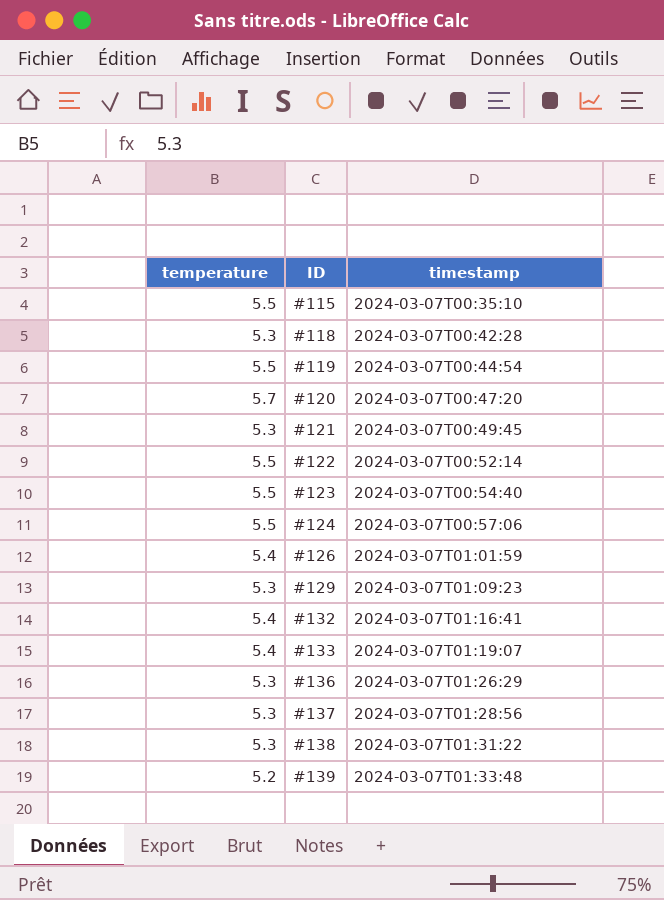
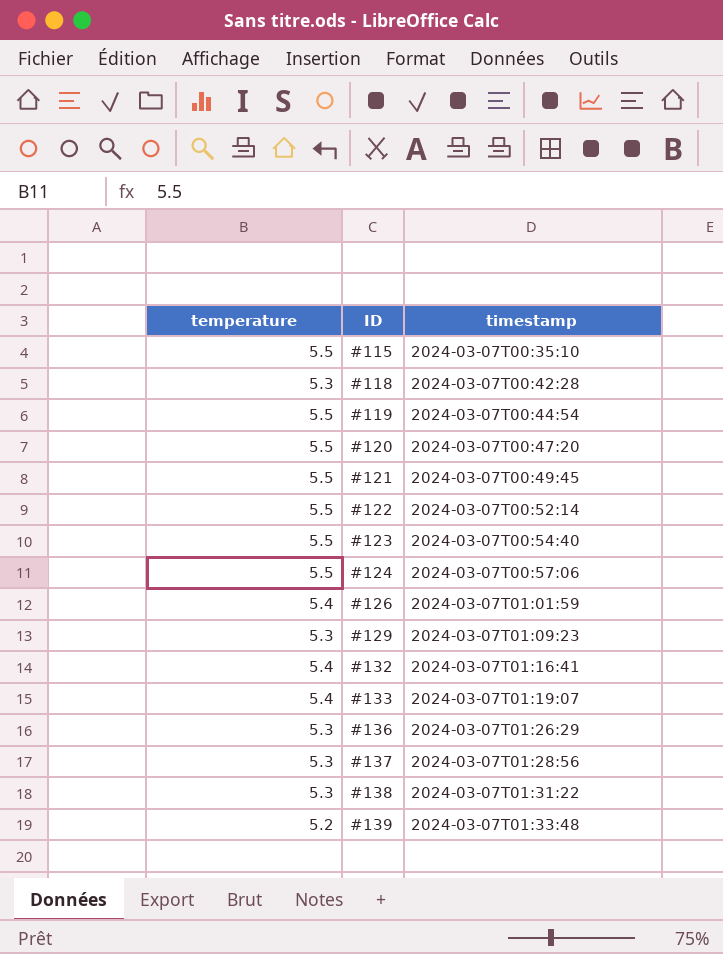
#120 | temperature: 5.7 -> 5.5
#121 | temperature: 5.3 -> 5.5

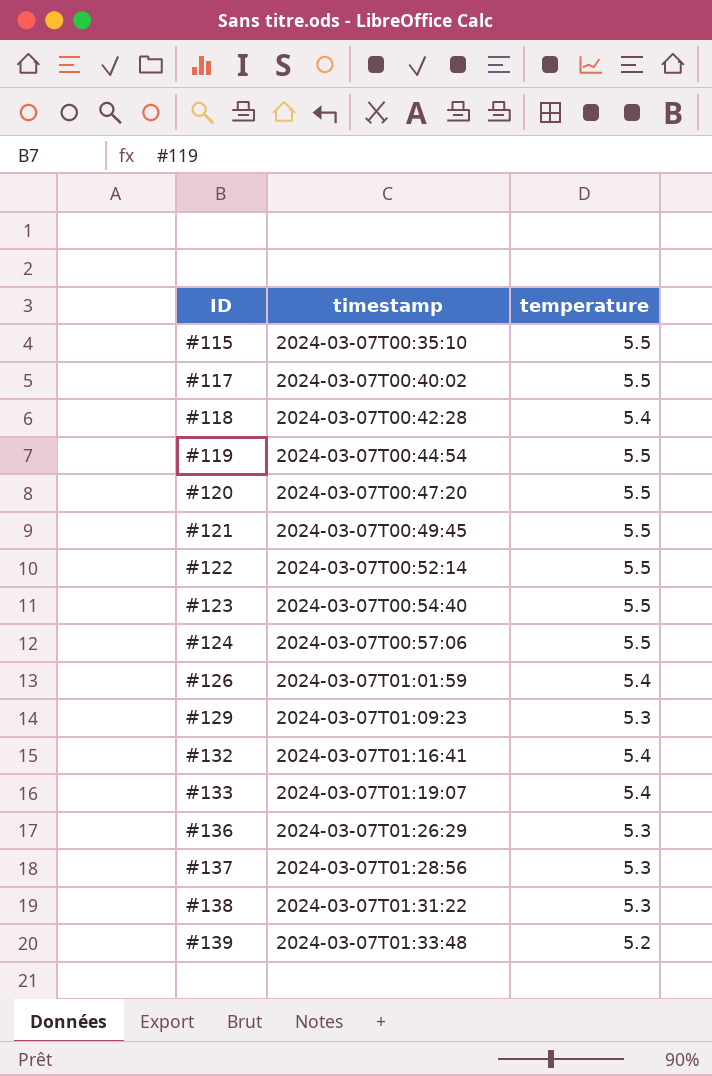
column temperature | position: 1 -> 3
row #117: none -> 2024-03-07T00:40:02 | 5.5
#118 | temperature: 5.3 -> 5.4

